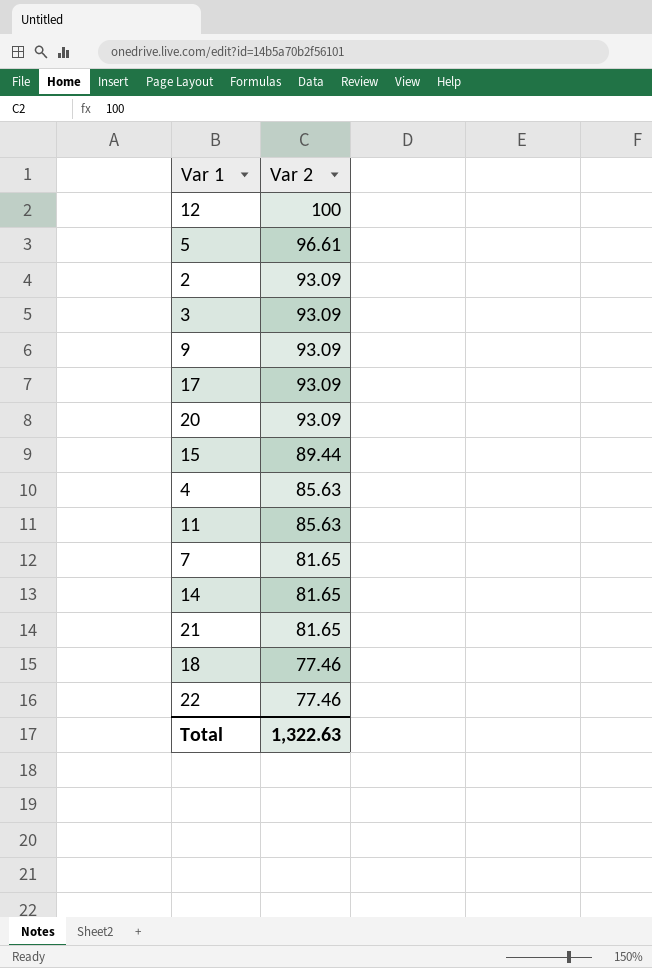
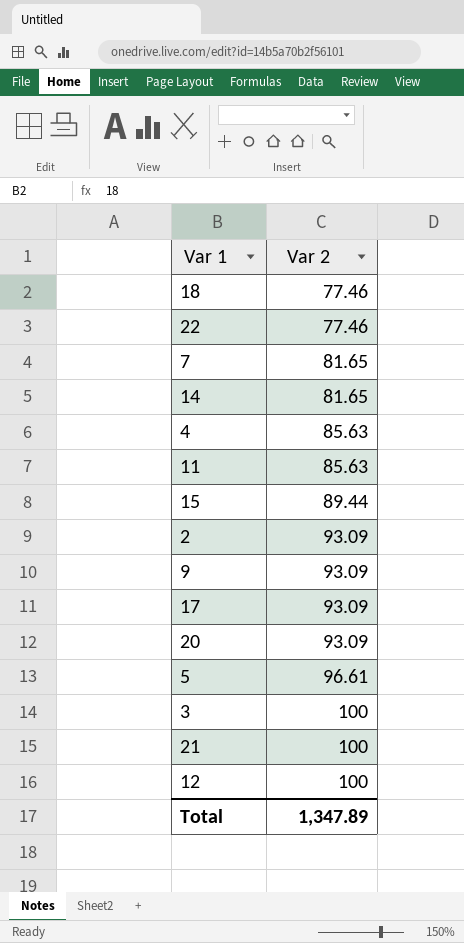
row order: Var 2 descending -> Var 2 ascending
3 | Var 2: 93.09 -> 100
21 | Var 2: 81.65 -> 100
Total | Var 2: 1,322.63 -> 1,347.89

